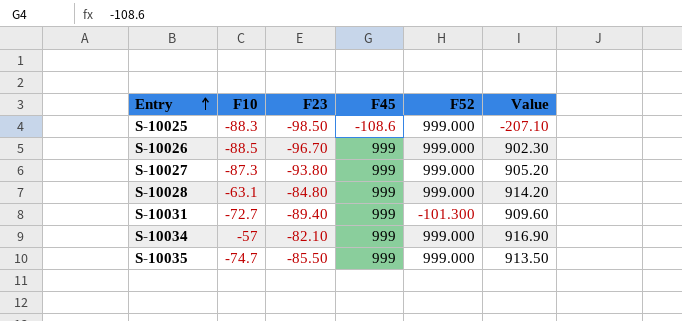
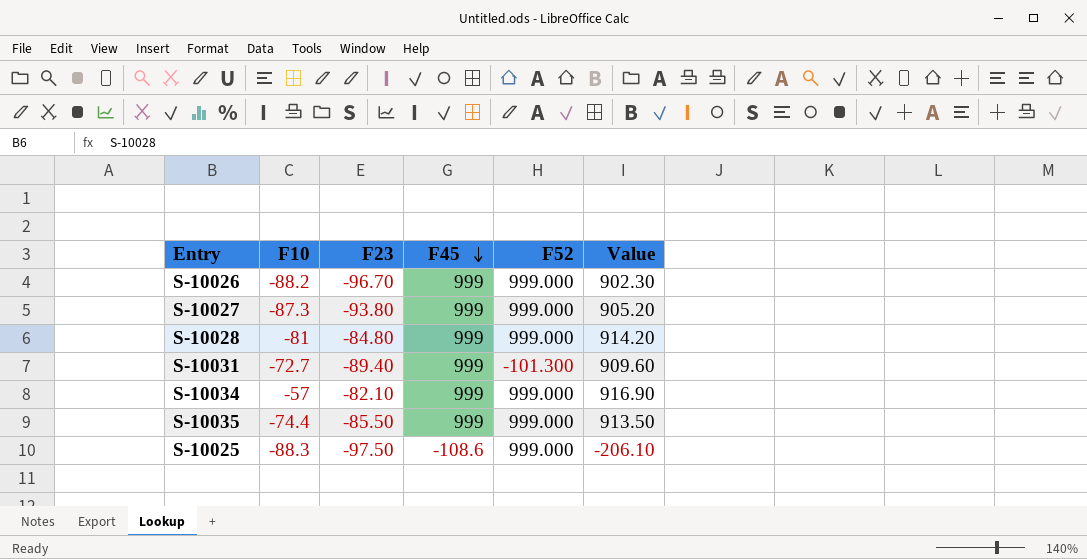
row order: Entry ascending -> F45 descending
S-10026 | F10: -88.5 -> -88.2
S-10028 | F10: -63.1 -> -81
S-10035 | F10: -74.7 -> -74.4
S-10025 | F23: -98.50 -> -97.50
S-10025 | Value: -207.10 -> -206.10

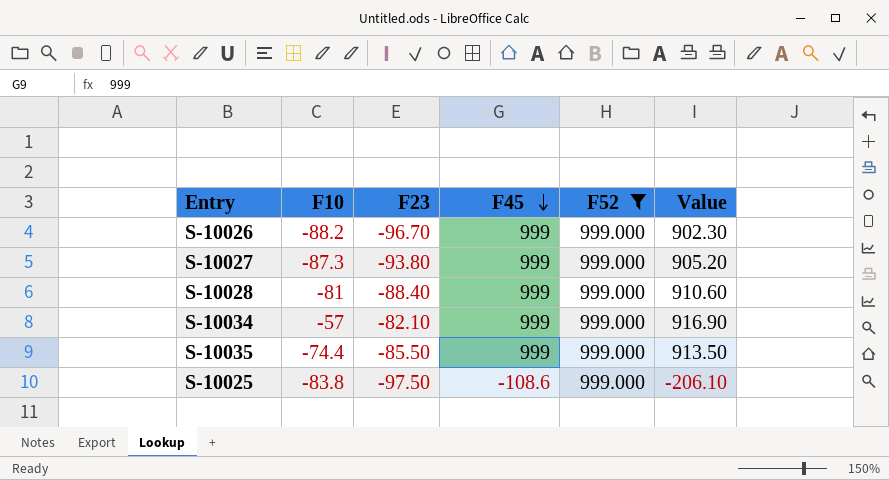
filter: none -> F52 = 999.000
S-10028 | F23: -84.80 -> -88.40
S-10028 | Value: 914.20 -> 910.60
S-10025 | F10: -88.3 -> -83.8

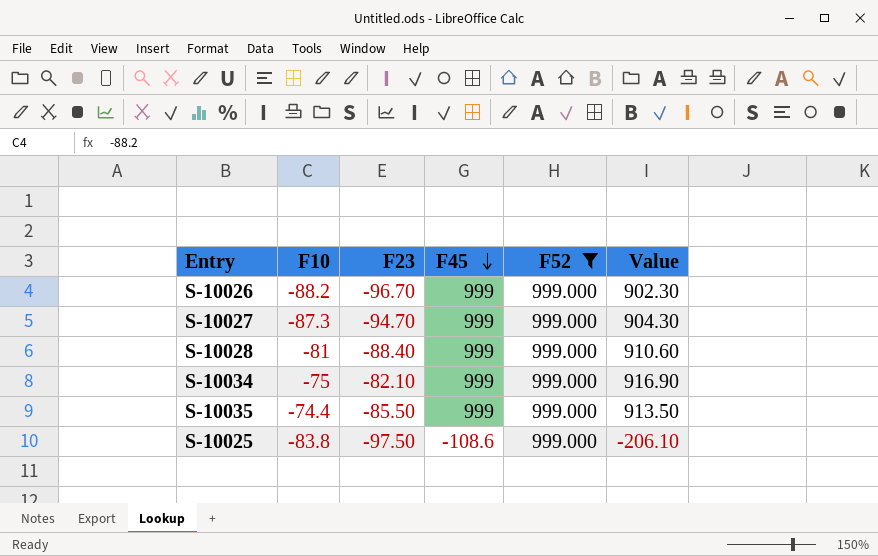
S-10027 | F23: -93.80 -> -94.70
S-10027 | Value: 905.20 -> 904.30
S-10034 | F10: -57 -> -75

